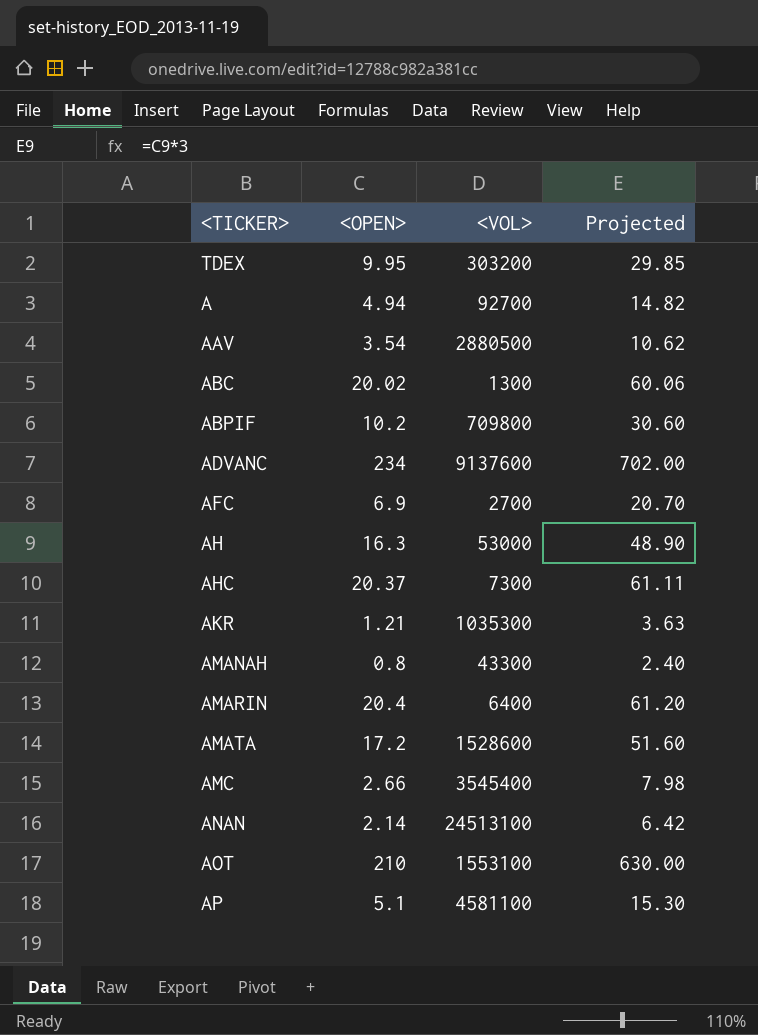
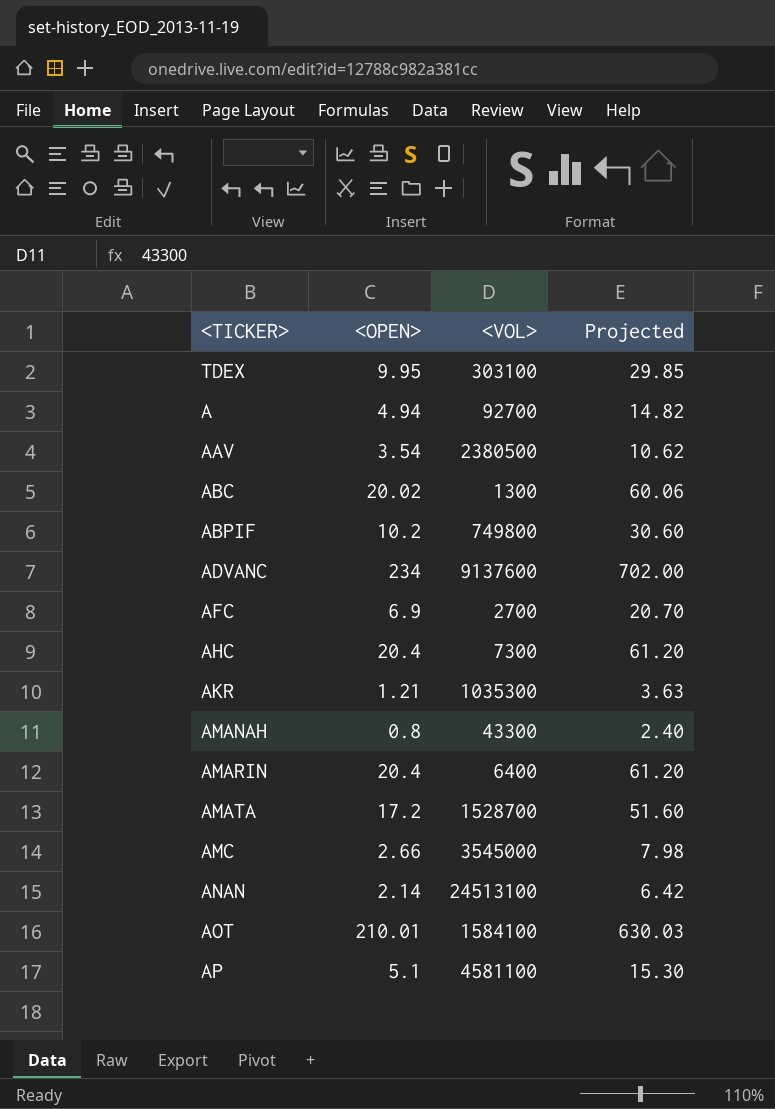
row AH: 16.3 | 53000 | 48.90 -> none
TDEX | <VOL>: 303200 -> 303100
AAV | <VOL>: 2880500 -> 2380500
ABPIF | <VOL>: 709800 -> 749800
AHC | <OPEN>: 20.37 -> 20.4
AHC | Projected: 61.11 -> 61.20
AMATA | <VOL>: 1528600 -> 1528700
AMC | <VOL>: 3545400 -> 3545000
AOT | <OPEN>: 210 -> 210.01
AOT | <VOL>: 1553100 -> 1584100
AOT | Projected: 630.00 -> 630.03

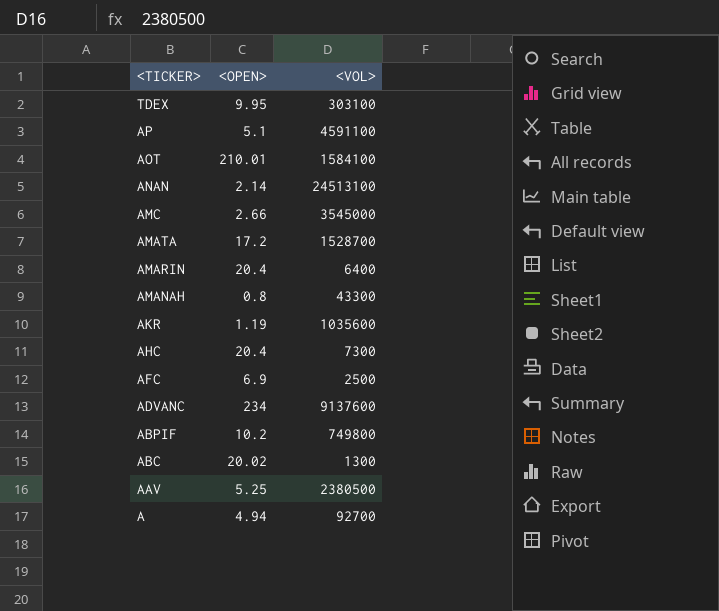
row order: none -> <TICKER> descending
column Projected | formula: [<OPEN>] * 3 -> none
AP | <VOL>: 4581100 -> 4591100
AKR | <OPEN>: 1.21 -> 1.19
AKR | <VOL>: 1035300 -> 1035600
AFC | <VOL>: 2700 -> 2500
AAV | <OPEN>: 3.54 -> 5.25

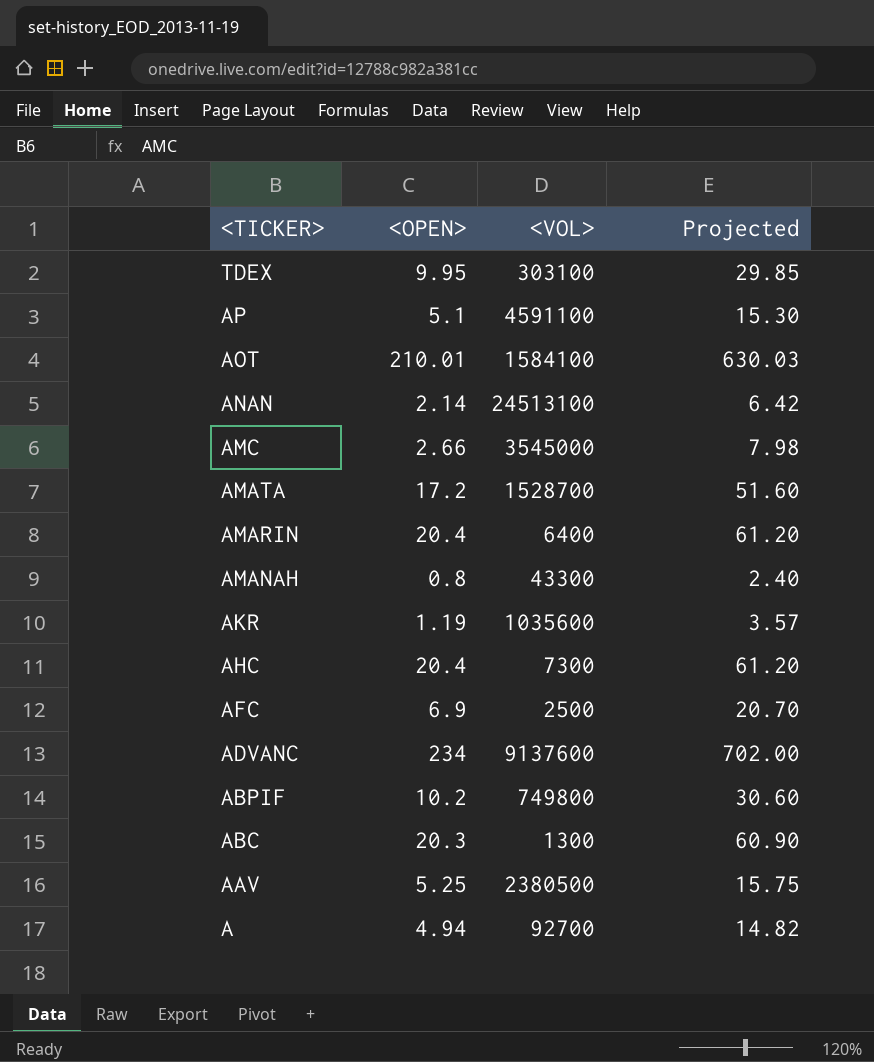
column Projected | formula: none -> [<OPEN>] * 3
ABC | <OPEN>: 20.02 -> 20.3

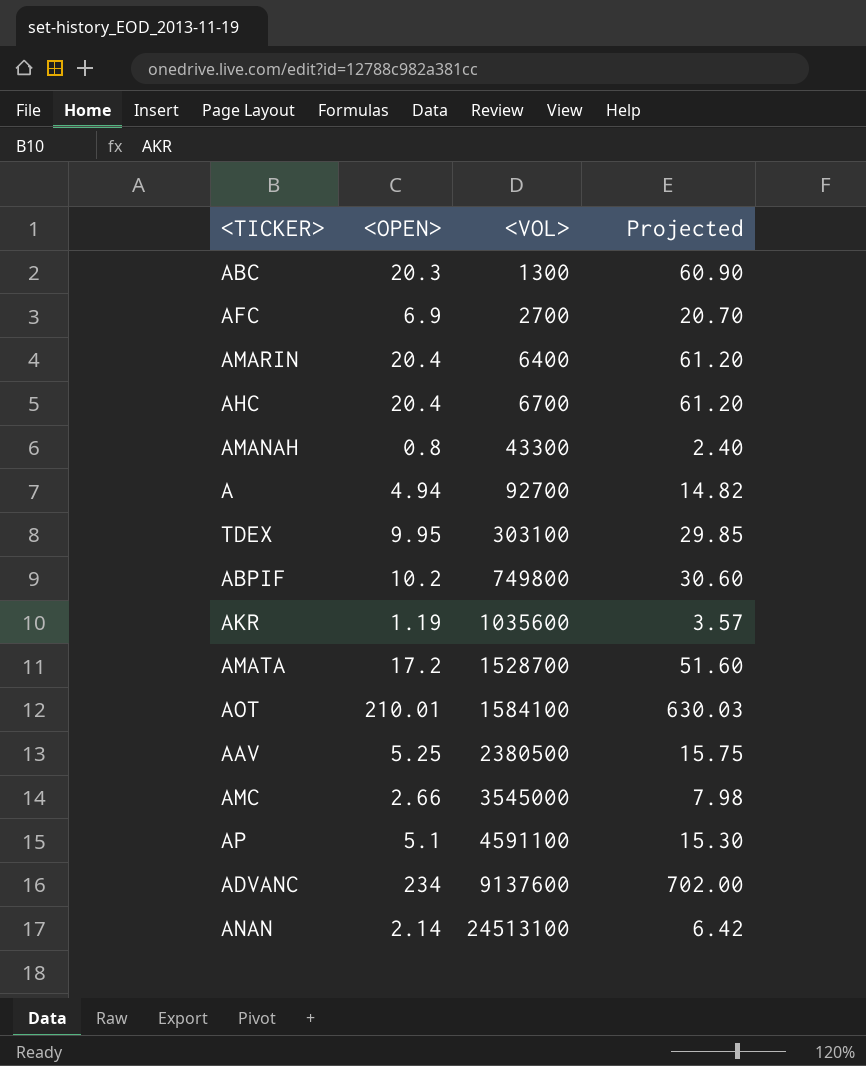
row order: <TICKER> descending -> <VOL> ascending
AFC | <VOL>: 2500 -> 2700
AHC | <VOL>: 7300 -> 6700

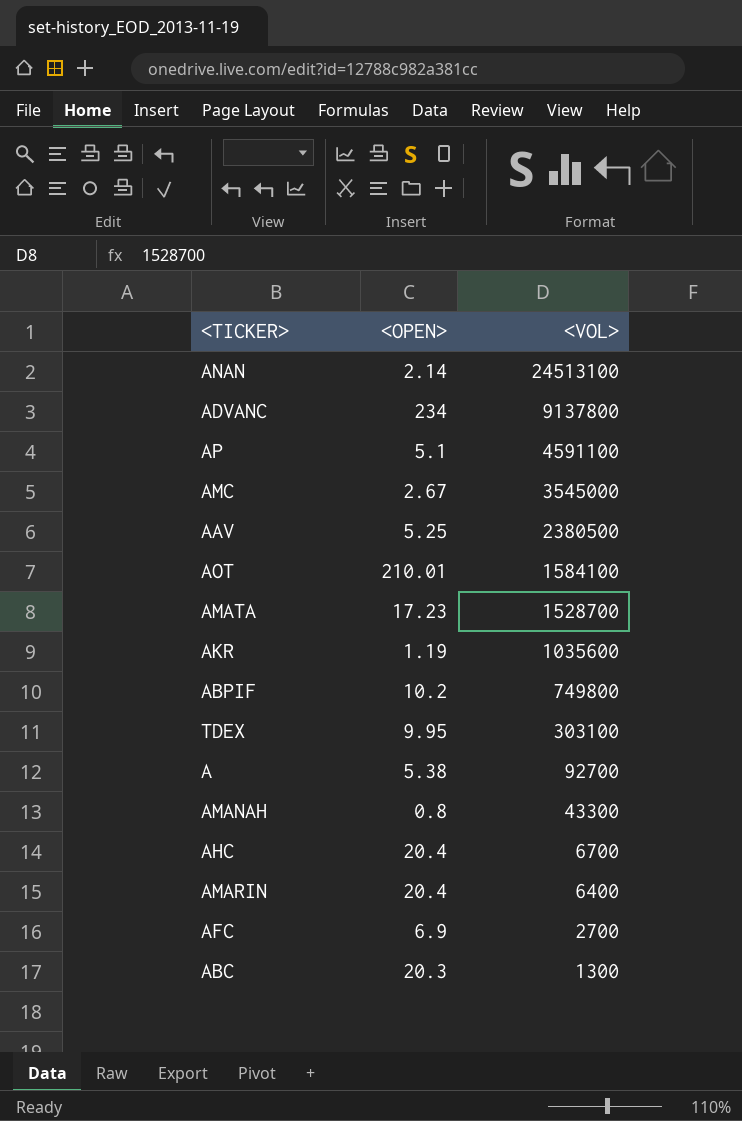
row order: <VOL> ascending -> <VOL> descending
column Projected | formula: [<OPEN>] * 3 -> none
ADVANC | <VOL>: 9137600 -> 9137800
AMC | <OPEN>: 2.66 -> 2.67
AMATA | <OPEN>: 17.2 -> 17.23
A | <OPEN>: 4.94 -> 5.38

